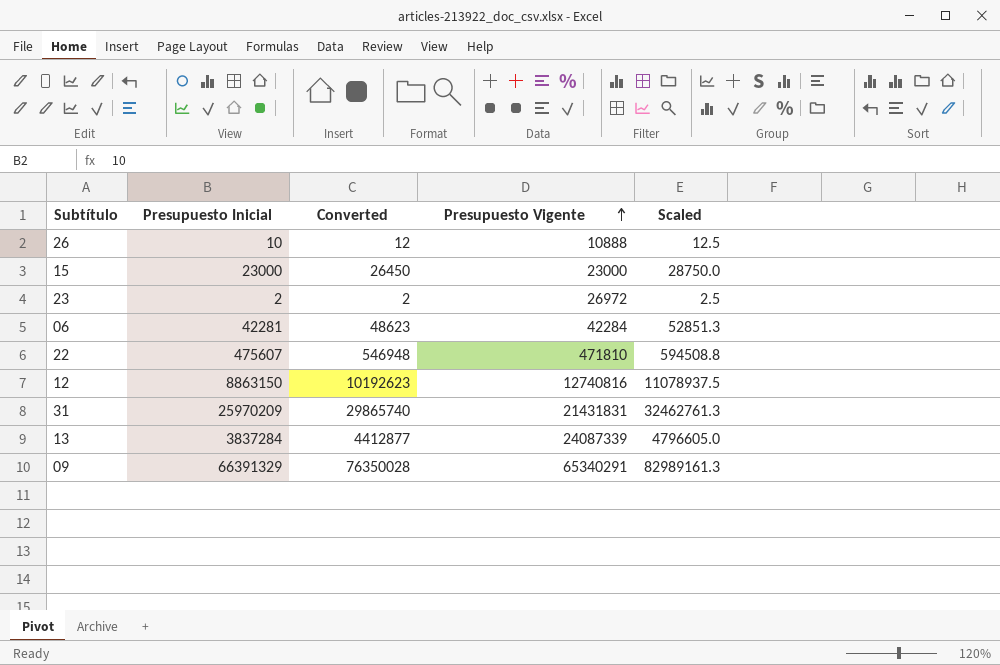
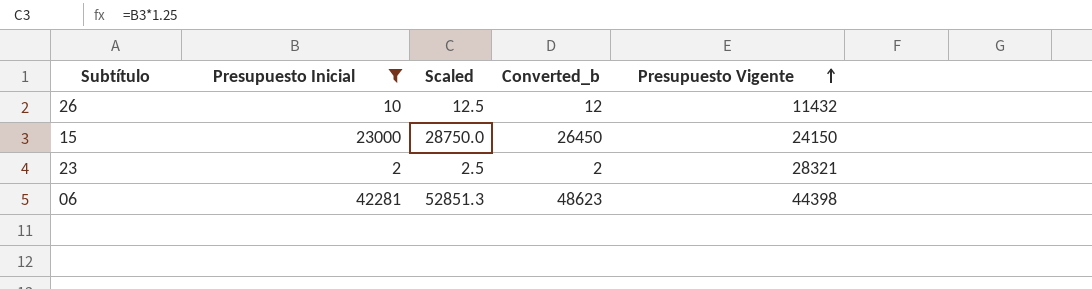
filter: none -> Presupuesto Inicial <= 42281
column Scaled | position: 5 -> 3
column name: Converted -> Converted_b
26 | Presupuesto Vigente: 10888 -> 11432
15 | Presupuesto Vigente: 23000 -> 24150
23 | Presupuesto Vigente: 26972 -> 28321
06 | Presupuesto Vigente: 42284 -> 44398

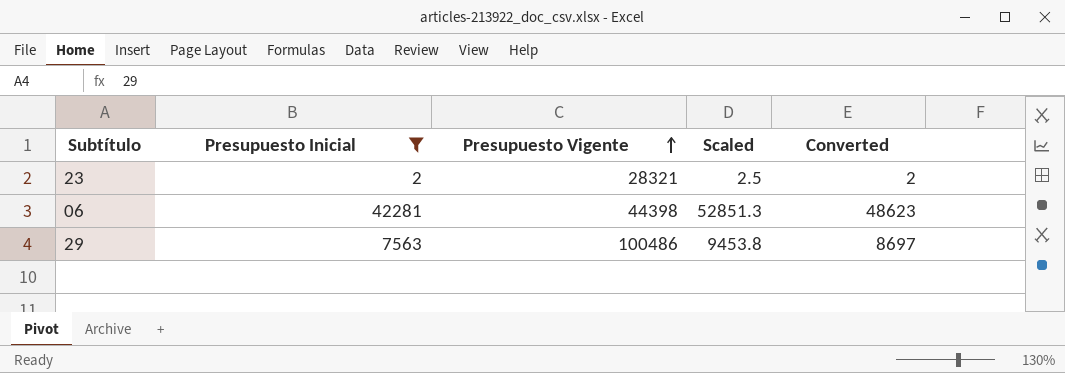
column Presupuesto Vigente | position: 5 -> 3
column name: Converted_b -> Converted
row 26: 10 | 12.5 | 12 | 11432 -> none
row 15: 23000 | 28750.0 | 26450 | 24150 -> none
row 29: none -> 7563 | 100486 | 9453.8 | 8697

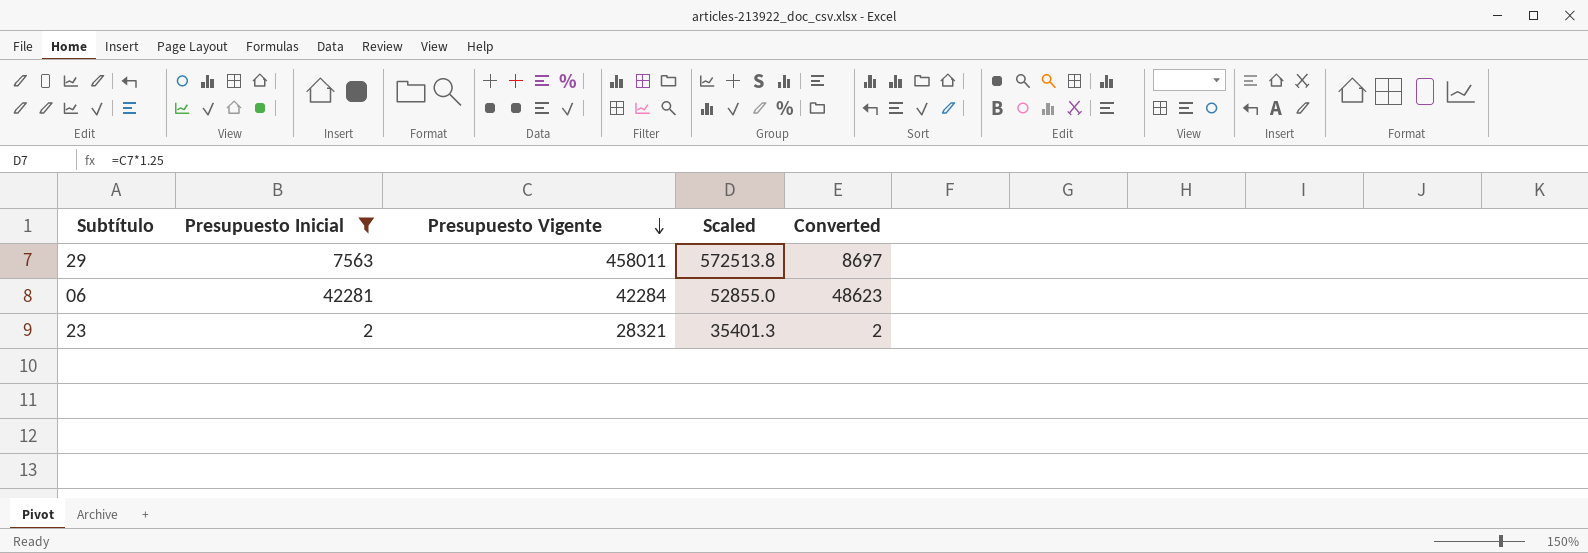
row order: Presupuesto Vigente ascending -> Presupuesto Vigente descending
column Scaled | formula: [Presupuesto Inicial] * 1.25 -> [Presupuesto Vigente] * 1.25
29 | Presupuesto Vigente: 100486 -> 458011
06 | Presupuesto Vigente: 44398 -> 42284

